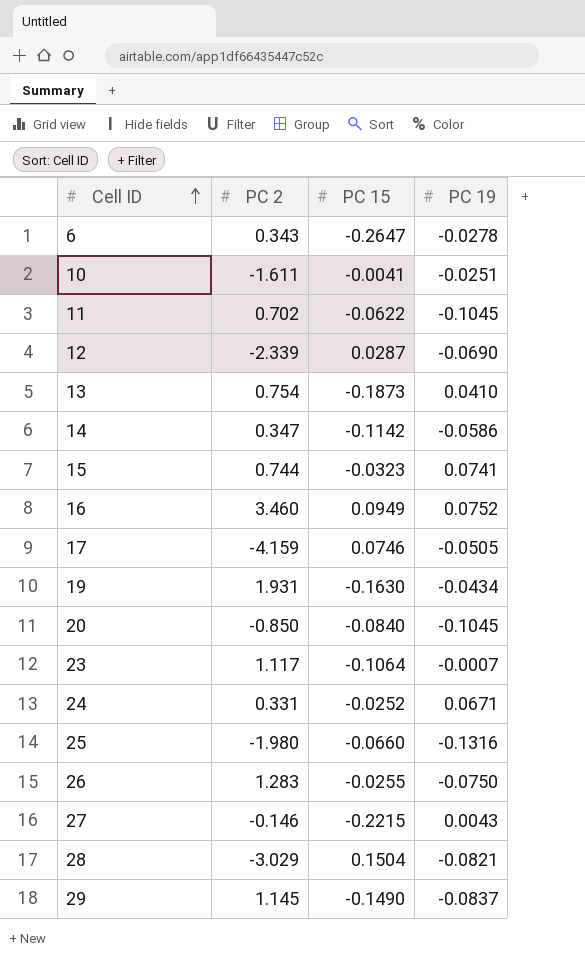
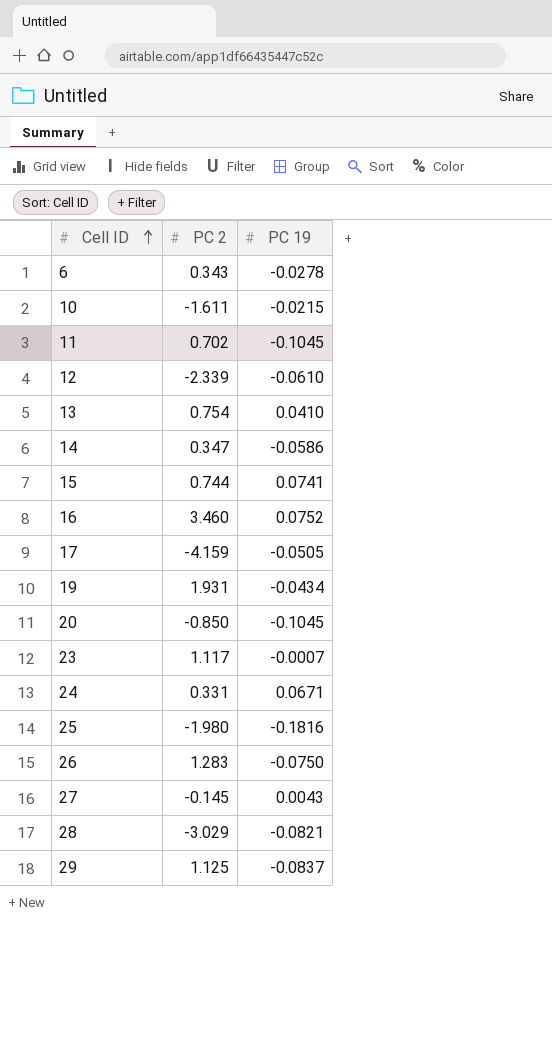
column PC 15 | position: 3 -> none
10 | PC 19: -0.0251 -> -0.0215
12 | PC 19: -0.0690 -> -0.0610
25 | PC 19: -0.1316 -> -0.1816
27 | PC 2: -0.146 -> -0.145
29 | PC 2: 1.145 -> 1.125

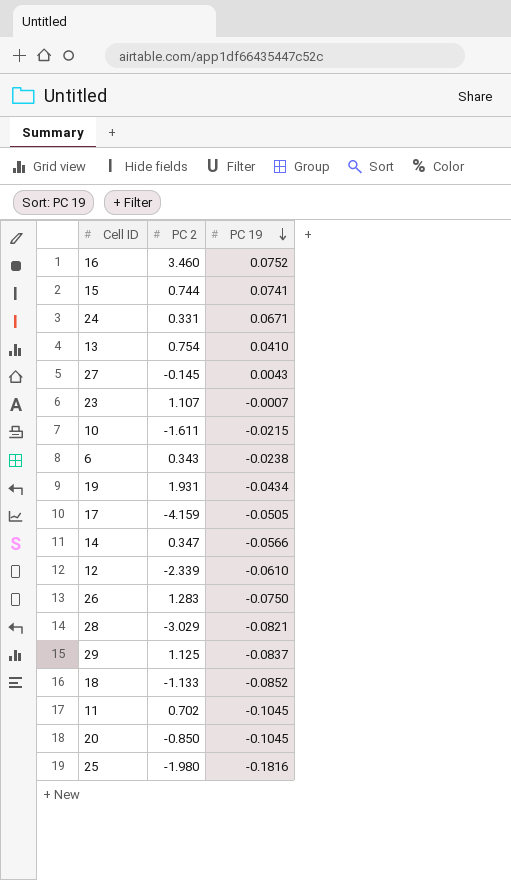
row order: Cell ID ascending -> PC 19 descending
23 | PC 2: 1.117 -> 1.107
6 | PC 19: -0.0278 -> -0.0238
14 | PC 19: -0.0586 -> -0.0566
row 18: none -> -1.133 | -0.0852

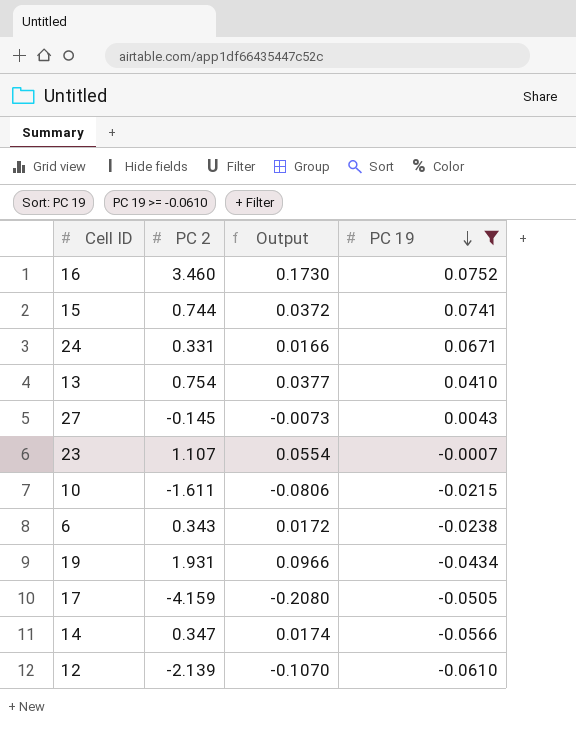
filter: none -> PC 19 >= -0.0610
column Output | formula: none -> [PC 2] * 0.05
12 | PC 2: -2.339 -> -2.139

